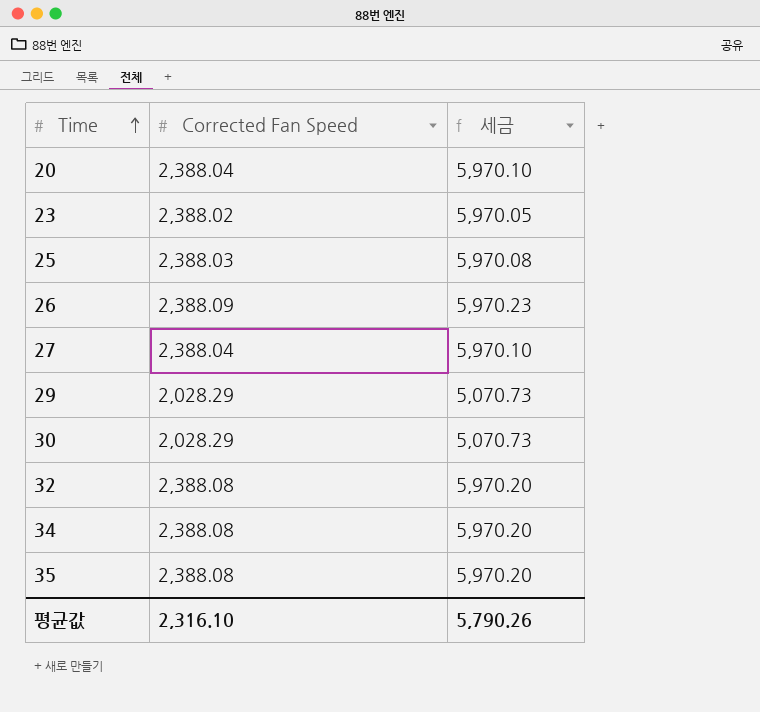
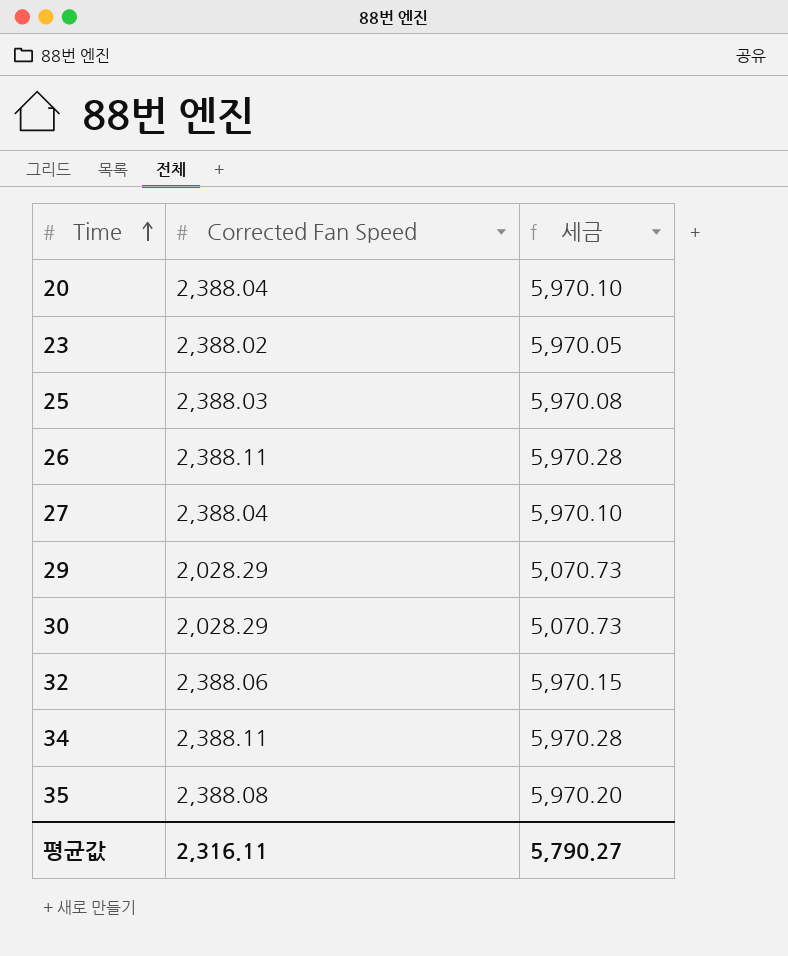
26 | Corrected Fan Speed: 2,388.09 -> 2,388.11
26 | 세금: 5,970.23 -> 5,970.28
32 | Corrected Fan Speed: 2,388.08 -> 2,388.06
32 | 세금: 5,970.20 -> 5,970.15
34 | Corrected Fan Speed: 2,388.08 -> 2,388.11
34 | 세금: 5,970.20 -> 5,970.28
평균값 | Corrected Fan Speed: 2,316.10 -> 2,316.11
평균값 | 세금: 5,790.26 -> 5,790.27

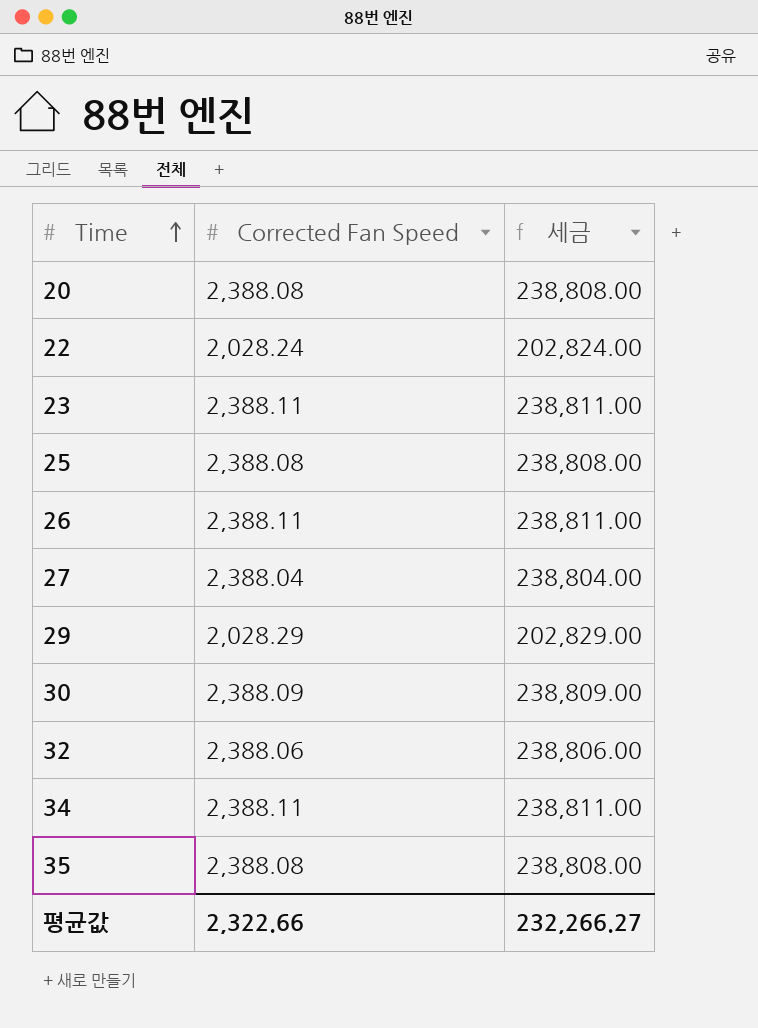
column 세금 | formula: [Corrected Fan Speed] * 2.5 -> [Corrected Fan Speed] * 100
20 | Corrected Fan Speed: 2,388.04 -> 2,388.08
row 22: none -> 2,028.24 | 202,824.00
23 | Corrected Fan Speed: 2,388.02 -> 2,388.11
25 | Corrected Fan Speed: 2,388.03 -> 2,388.08
30 | Corrected Fan Speed: 2,028.29 -> 2,388.09
평균값 | Corrected Fan Speed: 2,316.11 -> 2,322.66
평균값 | 세금: 5,790.27 -> 232,266.27

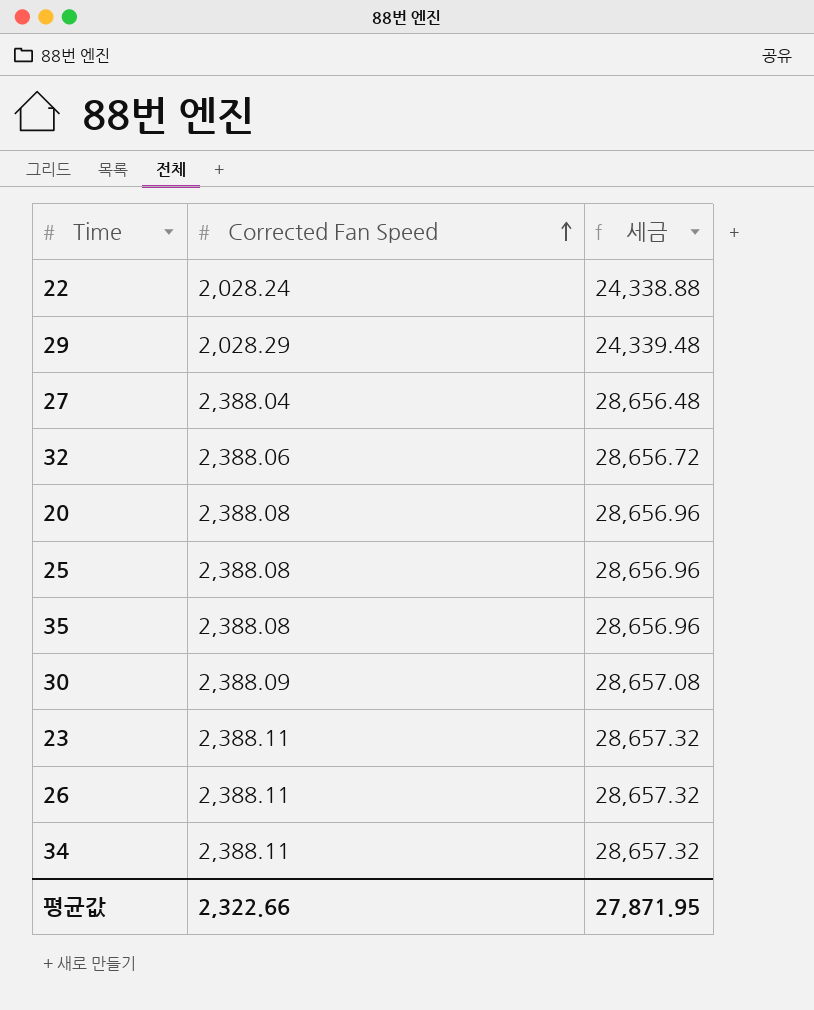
row order: Time ascending -> Corrected Fan Speed ascending
column 세금 | formula: [Corrected Fan Speed] * 100 -> [Corrected Fan Speed] * 12
평균값 | 세금: 232,266.27 -> 27,871.95

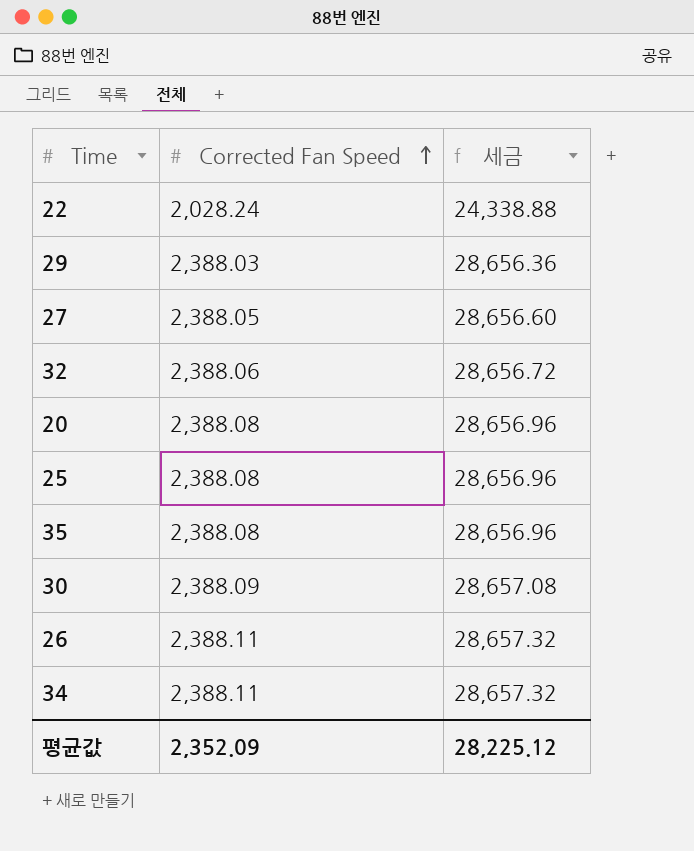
row 23: 2,388.11 | 28,657.32 -> none
29 | Corrected Fan Speed: 2,028.29 -> 2,388.03
29 | 세금: 24,339.48 -> 28,656.36
27 | Corrected Fan Speed: 2,388.04 -> 2,388.05
27 | 세금: 28,656.48 -> 28,656.60
평균값 | Corrected Fan Speed: 2,322.66 -> 2,352.09
평균값 | 세금: 27,871.95 -> 28,225.12

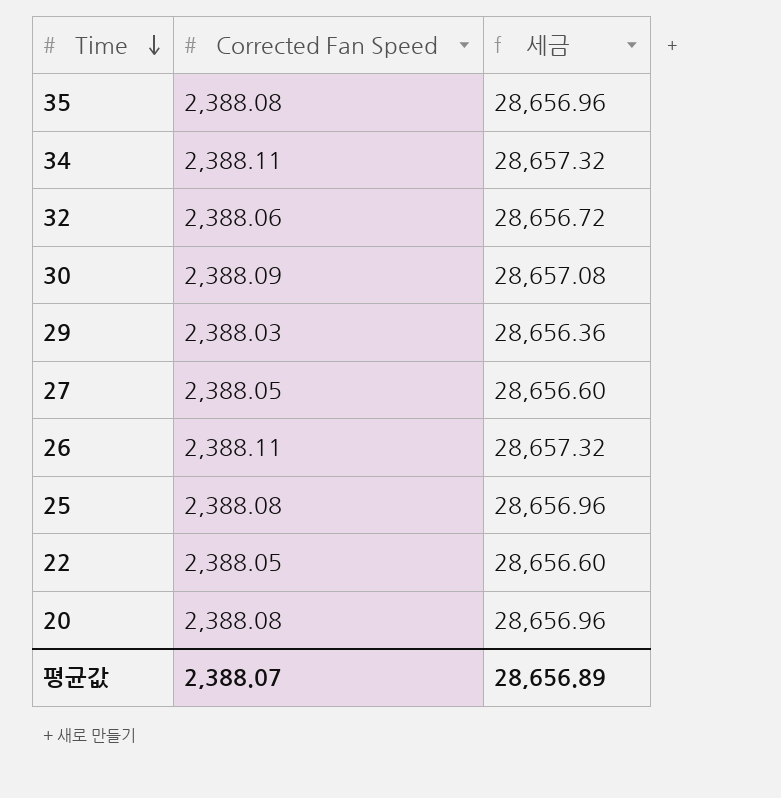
row order: Corrected Fan Speed ascending -> Time descending
22 | Corrected Fan Speed: 2,028.24 -> 2,388.05
22 | 세금: 24,338.88 -> 28,656.60
평균값 | Corrected Fan Speed: 2,352.09 -> 2,388.07
평균값 | 세금: 28,225.12 -> 28,656.89

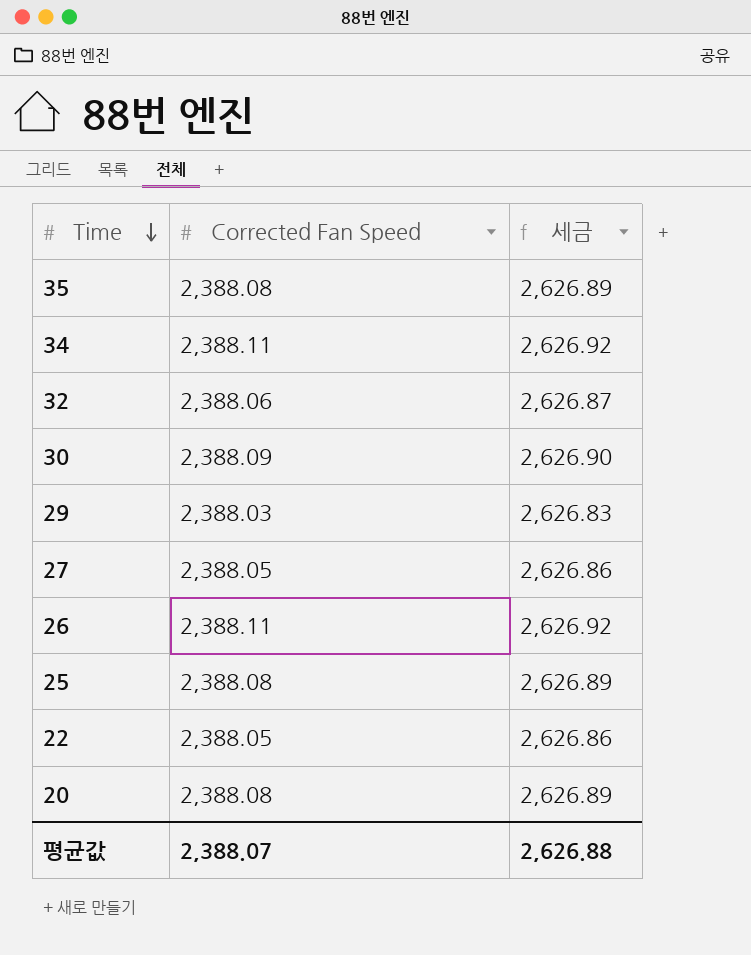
column 세금 | formula: [Corrected Fan Speed] * 12 -> [Corrected Fan Speed] * 1.1
평균값 | 세금: 28,656.89 -> 2,626.88

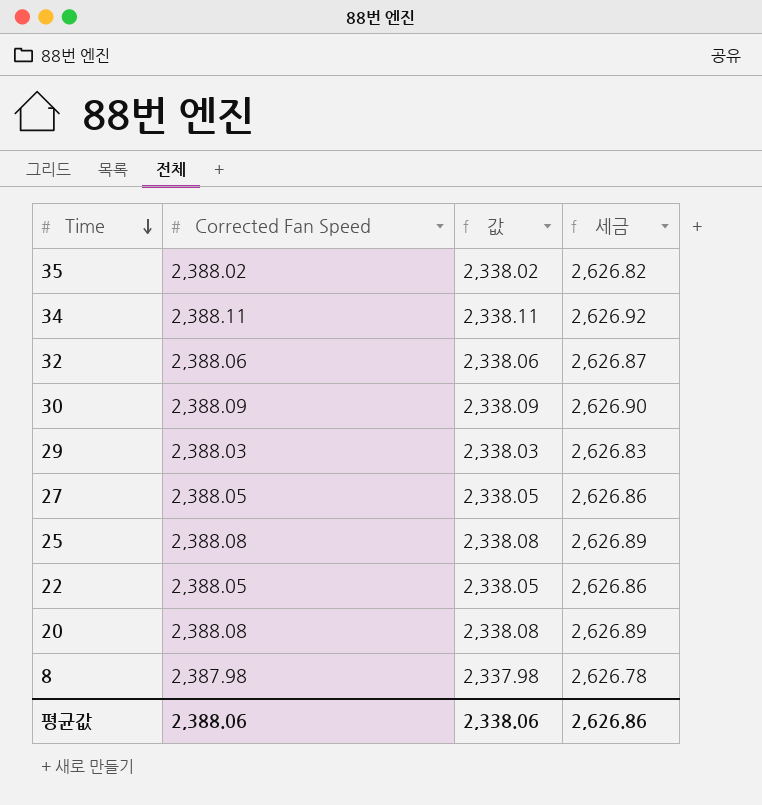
column 값 | formula: none -> [Corrected Fan Speed] - 50
row 26: 2,388.11 | 2,626.92 -> none
35 | Corrected Fan Speed: 2,388.08 -> 2,388.02
35 | 세금: 2,626.89 -> 2,626.82
row 8: none -> 2,387.98 | 2,337.98 | 2,626.78
평균값 | Corrected Fan Speed: 2,388.07 -> 2,388.06
평균값 | 세금: 2,626.88 -> 2,626.86

